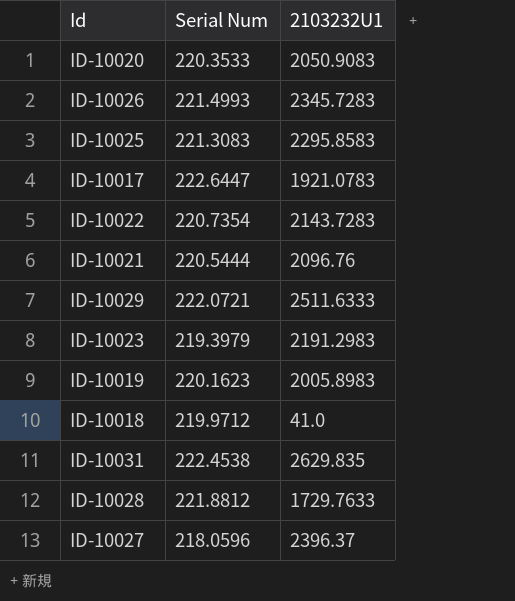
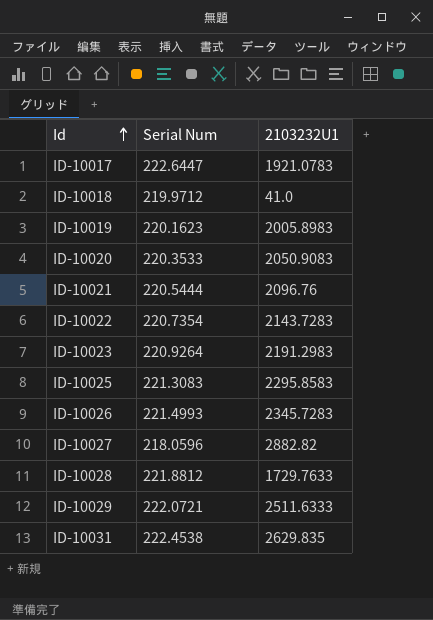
row order: none -> Id ascending
ID-10023 | Serial Num: 219.3979 -> 220.9264
ID-10027 | 2103232U1: 2396.37 -> 2882.82

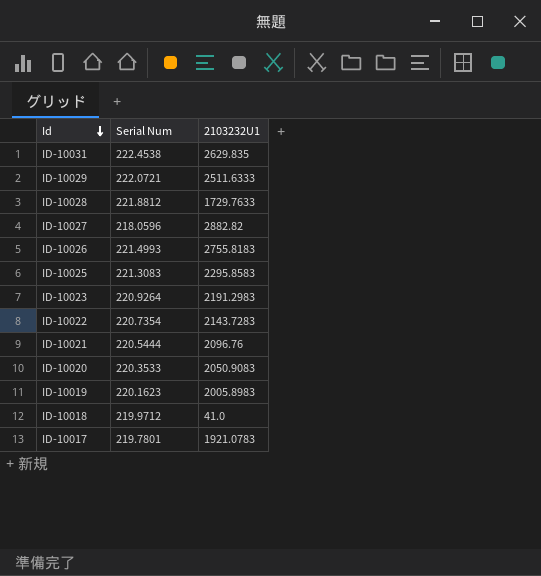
row order: Id ascending -> Id descending
ID-10026 | 2103232U1: 2345.7283 -> 2755.8183
ID-10017 | Serial Num: 222.6447 -> 219.7801

